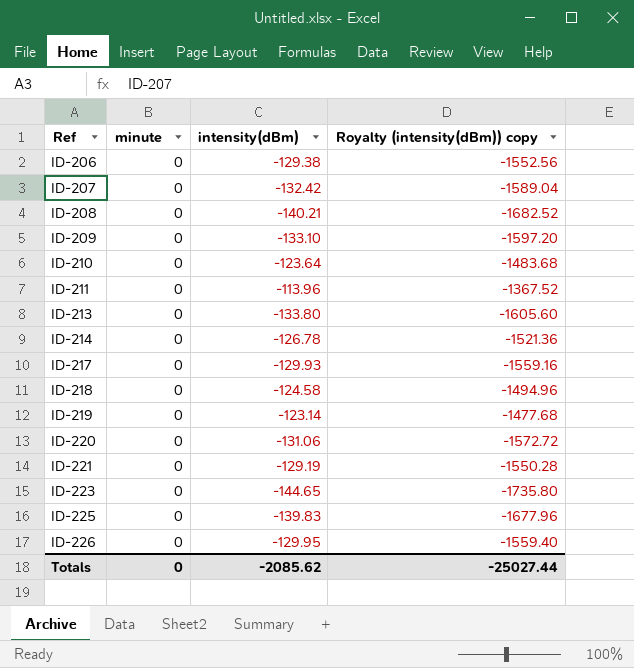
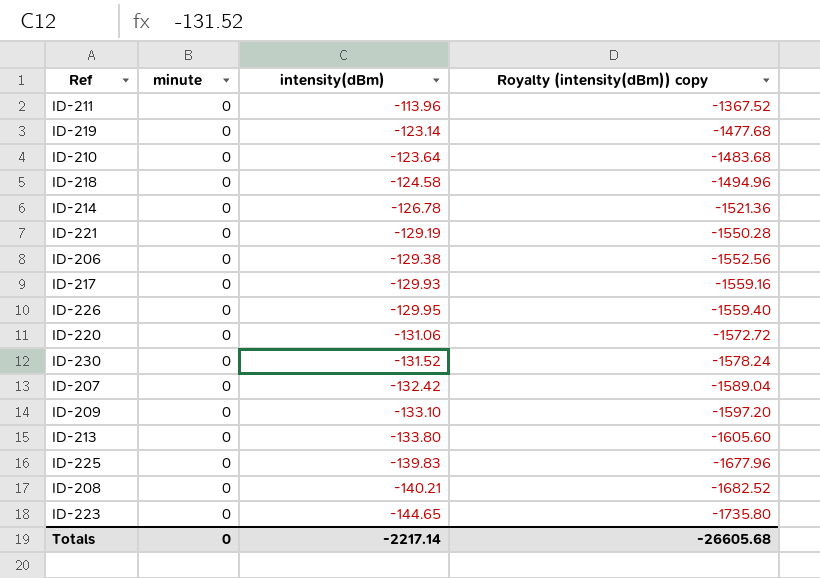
row order: Ref ascending -> intensity(dBm) descending
row ID-230: none -> 0 | -131.52 | -1578.24
Totals | intensity(dBm): -2085.62 -> -2217.14
Totals | Royalty (intensity(dBm)) copy: -25027.44 -> -26605.68

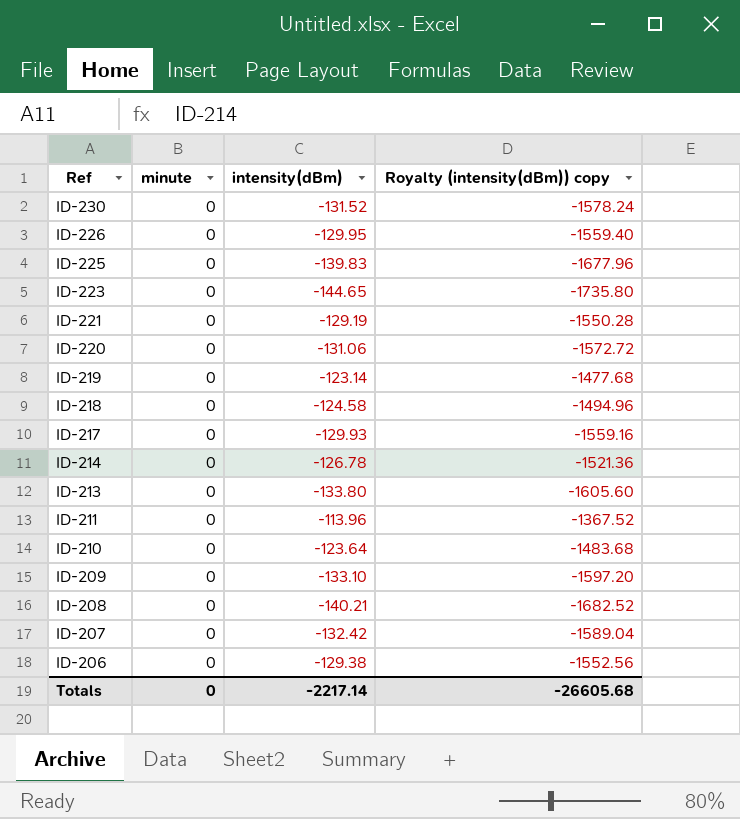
row order: intensity(dBm) descending -> Ref descending

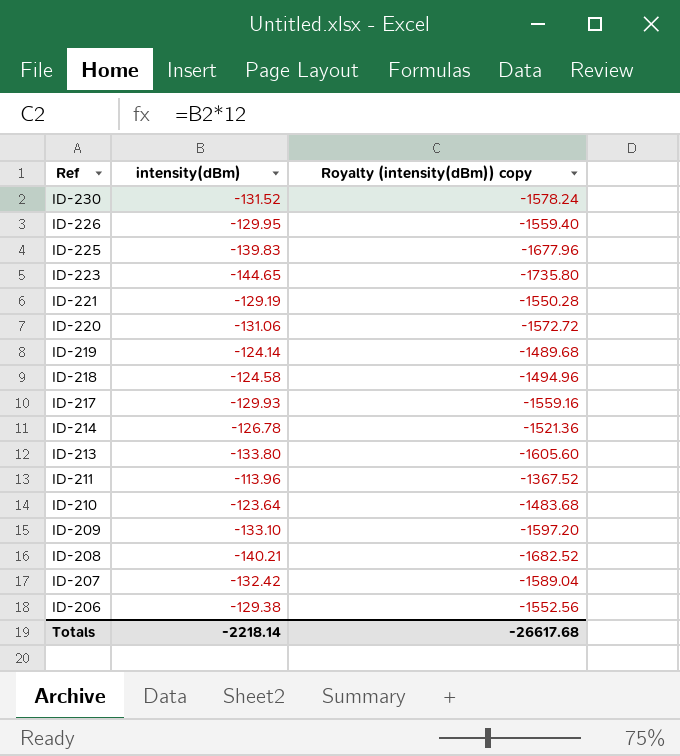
column minute | position: 2 -> none
ID-219 | intensity(dBm): -123.14 -> -124.14
ID-219 | Royalty (intensity(dBm)) copy: -1477.68 -> -1489.68
Totals | intensity(dBm): -2217.14 -> -2218.14
Totals | Royalty (intensity(dBm)) copy: -26605.68 -> -26617.68

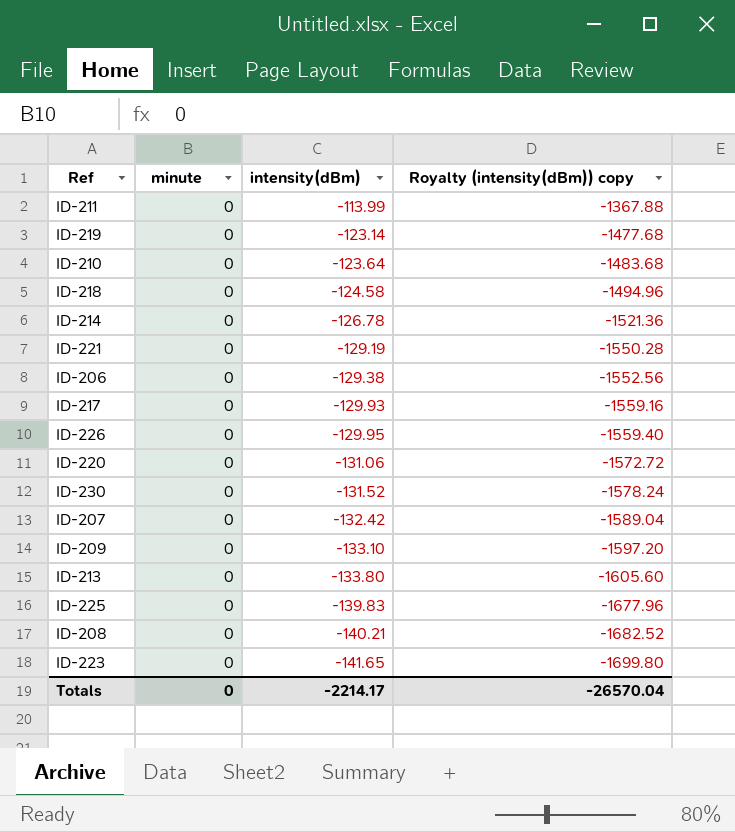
row order: Ref descending -> intensity(dBm) descending
column minute | position: none -> 2
ID-211 | intensity(dBm): -113.96 -> -113.99
ID-211 | Royalty (intensity(dBm)) copy: -1367.52 -> -1367.88
ID-219 | intensity(dBm): -124.14 -> -123.14
ID-219 | Royalty (intensity(dBm)) copy: -1489.68 -> -1477.68
ID-223 | intensity(dBm): -144.65 -> -141.65
ID-223 | Royalty (intensity(dBm)) copy: -1735.80 -> -1699.80
Totals | intensity(dBm): -2218.14 -> -2214.17
Totals | Royalty (intensity(dBm)) copy: -26617.68 -> -26570.04

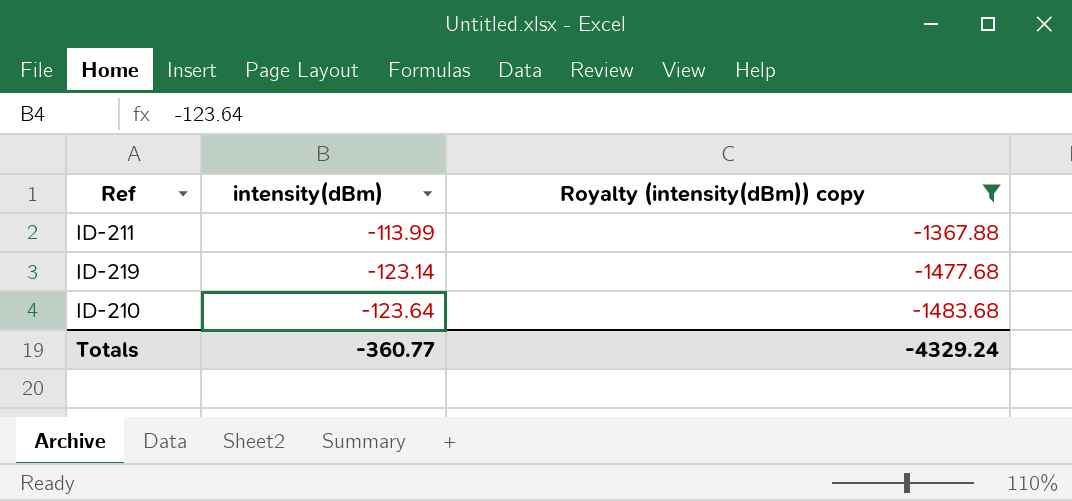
filter: none -> Royalty (intensity(dBm)) copy >= -1483.68
column minute | position: 2 -> none
Totals | intensity(dBm): -2214.17 -> -360.77
Totals | Royalty (intensity(dBm)) copy: -26570.04 -> -4329.24

